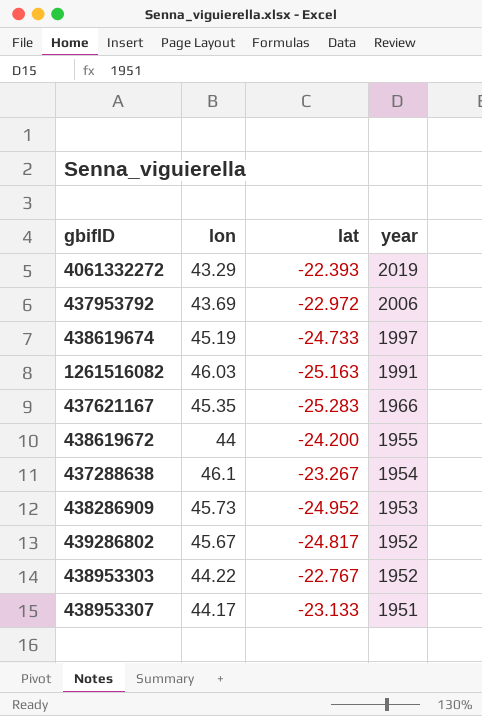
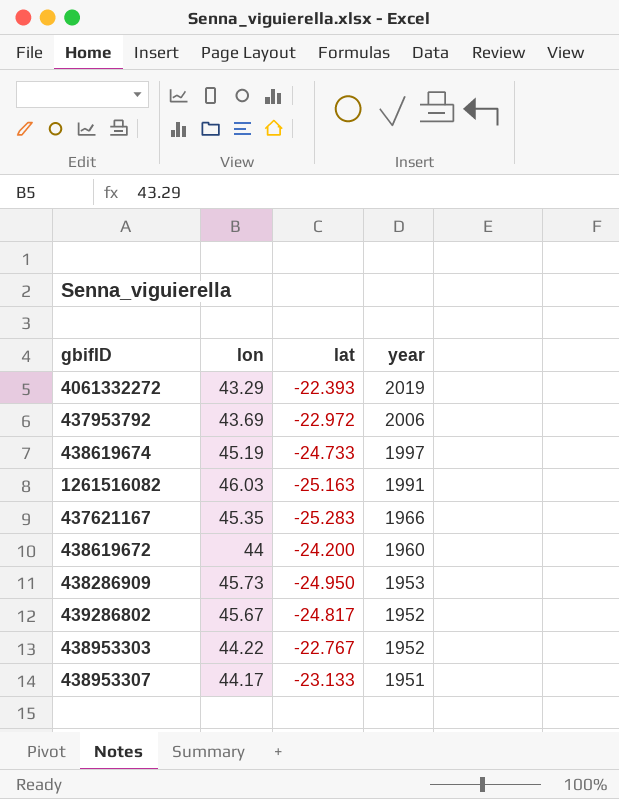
row 437288638: 46.1 | -23.267 | 1954 -> none
438619672 | year: 1955 -> 1960
438286909 | lat: -24.952 -> -24.950

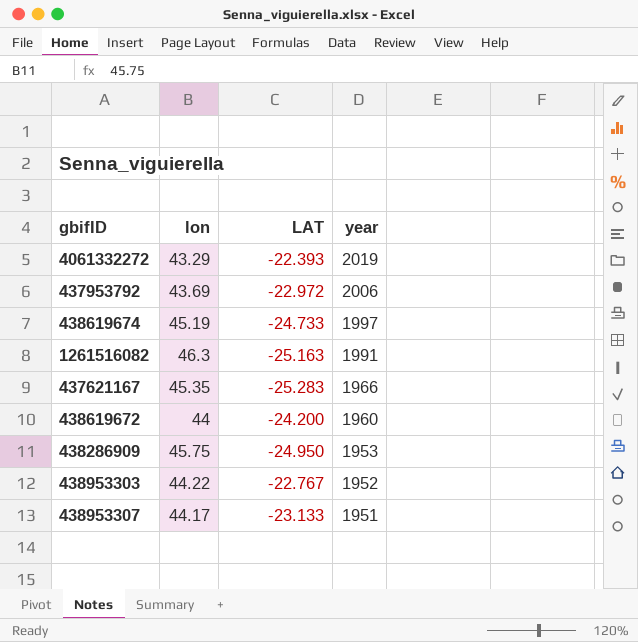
column name: lat -> LAT
row 439286802: 45.67 | -24.817 | 1952 -> none
1261516082 | lon: 46.03 -> 46.3
438286909 | lon: 45.73 -> 45.75

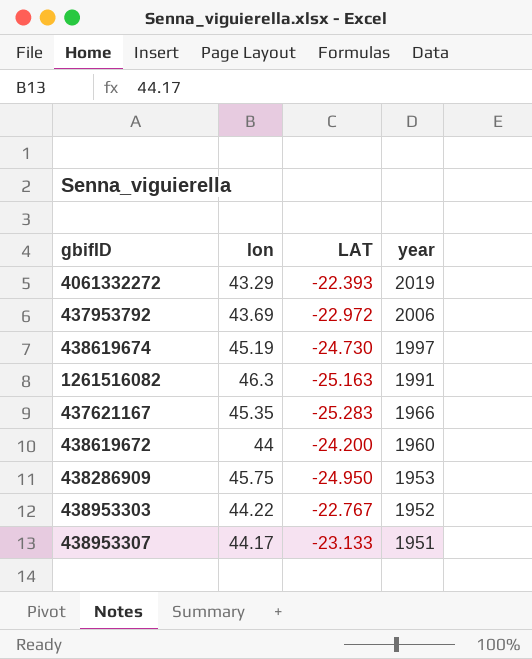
438619674 | LAT: -24.733 -> -24.730

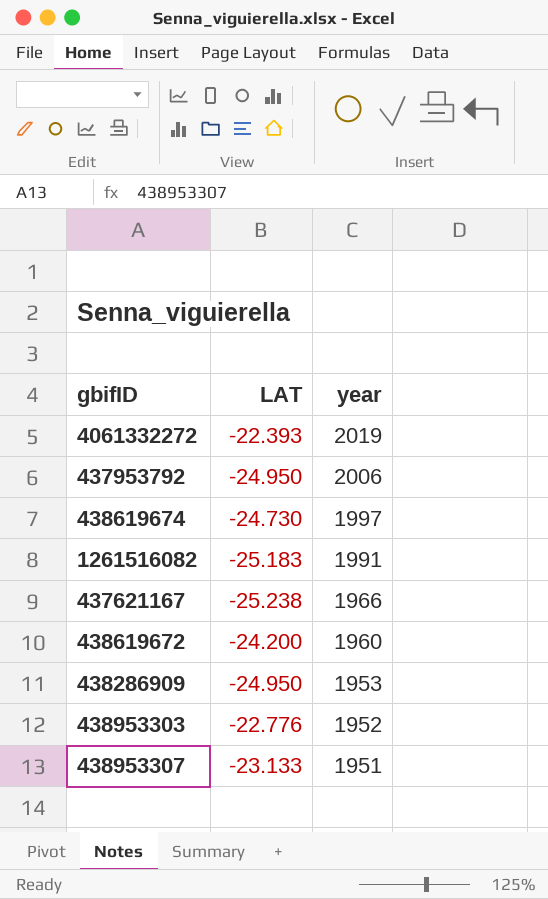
column lon | position: 2 -> none
437953792 | LAT: -22.972 -> -24.950
1261516082 | LAT: -25.163 -> -25.183
437621167 | LAT: -25.283 -> -25.238
438953303 | LAT: -22.767 -> -22.776

